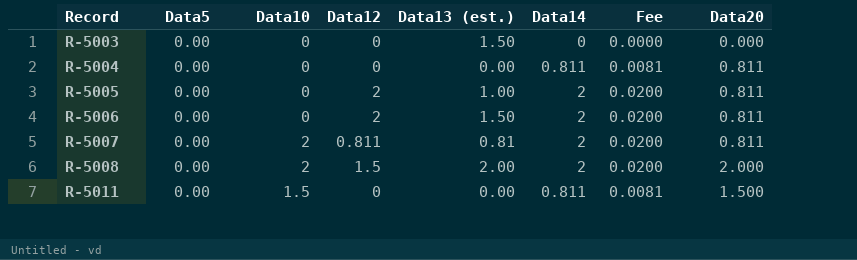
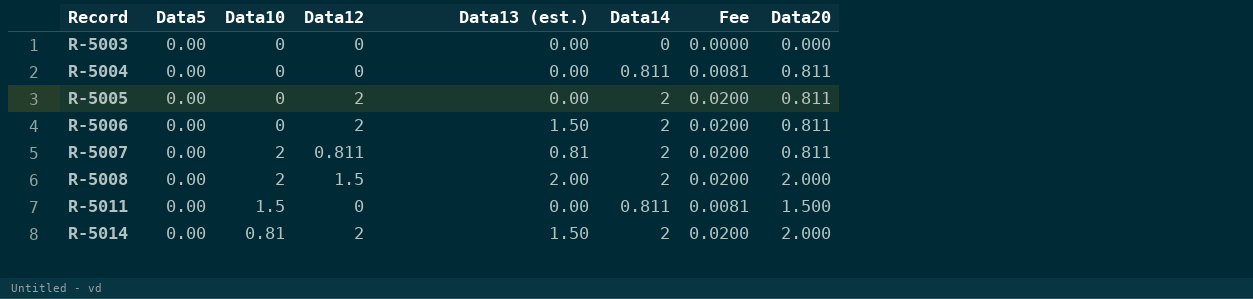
R-5003 | Data13 (est.): 1.50 -> 0.00
R-5005 | Data13 (est.): 1.00 -> 0.00
row R-5014: none -> 0.00 | 0.81 | 2 | 1.50 | 2 | 0.0200 | 2.000

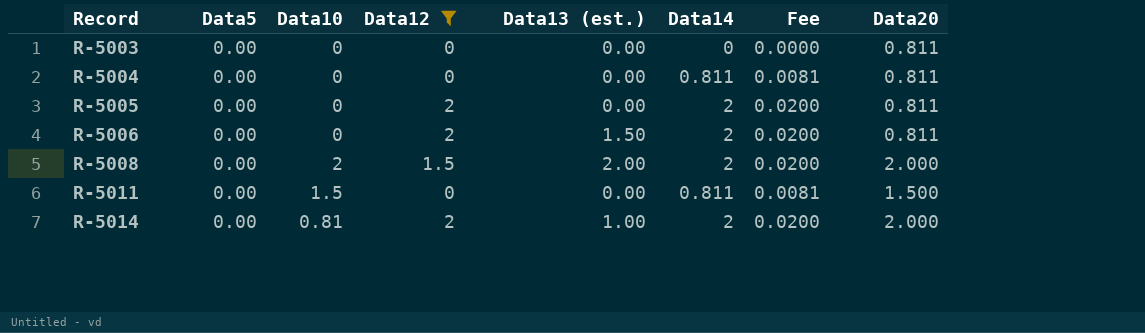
filter: none -> Data12 != 0.811
R-5003 | Data20: 0.000 -> 0.811
R-5014 | Data13 (est.): 1.50 -> 1.00

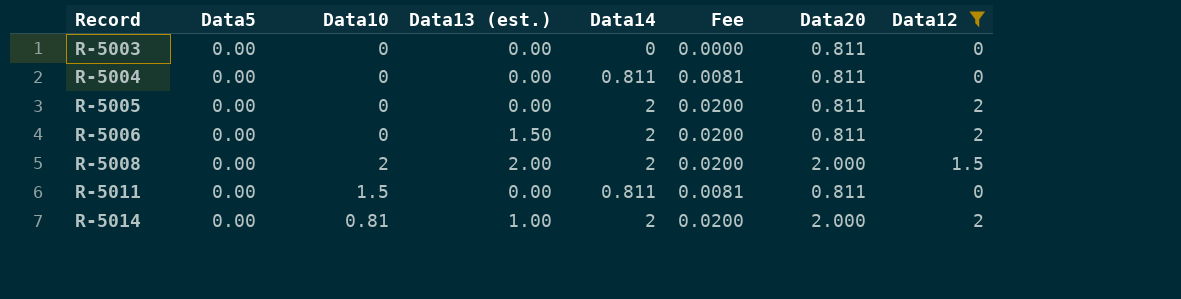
column Data12 | position: 4 -> 8
R-5011 | Data20: 1.500 -> 0.811

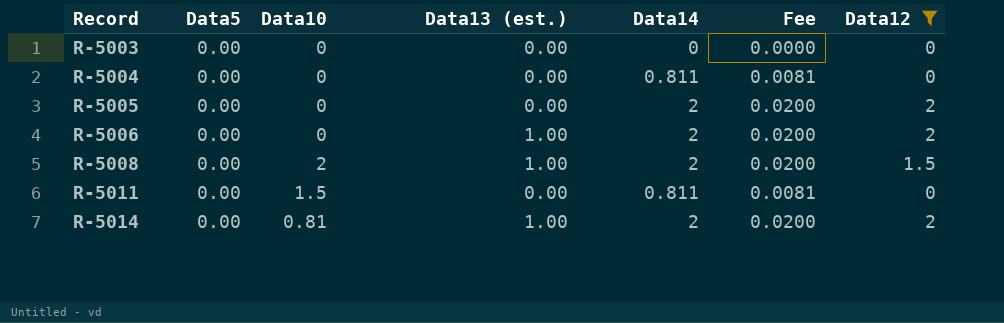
column Data20 | position: 7 -> none
R-5006 | Data13 (est.): 1.50 -> 1.00
R-5008 | Data13 (est.): 2.00 -> 1.00

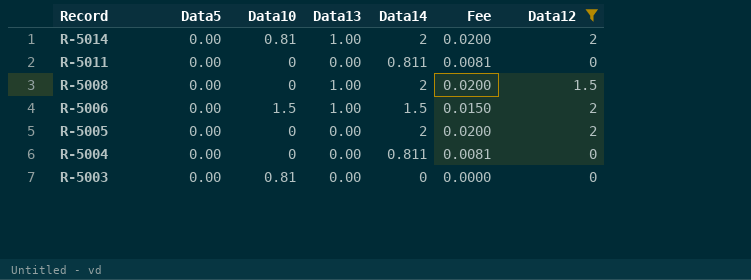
row order: Record ascending -> Record descending
column name: Data13 (est.) -> Data13
R-5011 | Data10: 1.5 -> 0
R-5008 | Data10: 2 -> 0
R-5006 | Data10: 0 -> 1.5
R-5006 | Data14: 2 -> 1.5
R-5006 | Fee: 0.0200 -> 0.0150
R-5003 | Data10: 0 -> 0.81

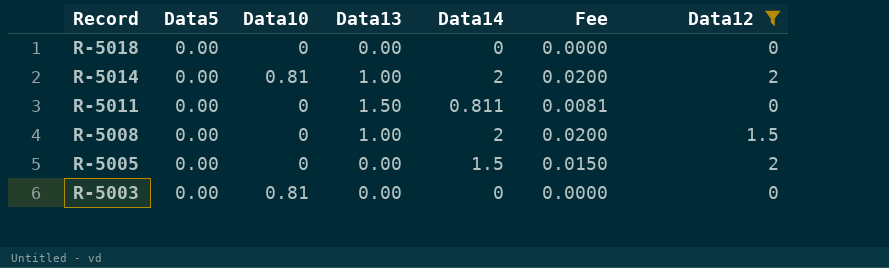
row R-5006: 0.00 | 1.5 | 1.00 | 1.5 | 0.0150 | 2 -> none
row R-5004: 0.00 | 0 | 0.00 | 0.811 | 0.0081 | 0 -> none
row R-5018: none -> 0.00 | 0 | 0.00 | 0 | 0.0000 | 0
R-5011 | Data13: 0.00 -> 1.50
R-5005 | Data14: 2 -> 1.5
R-5005 | Fee: 0.0200 -> 0.0150

